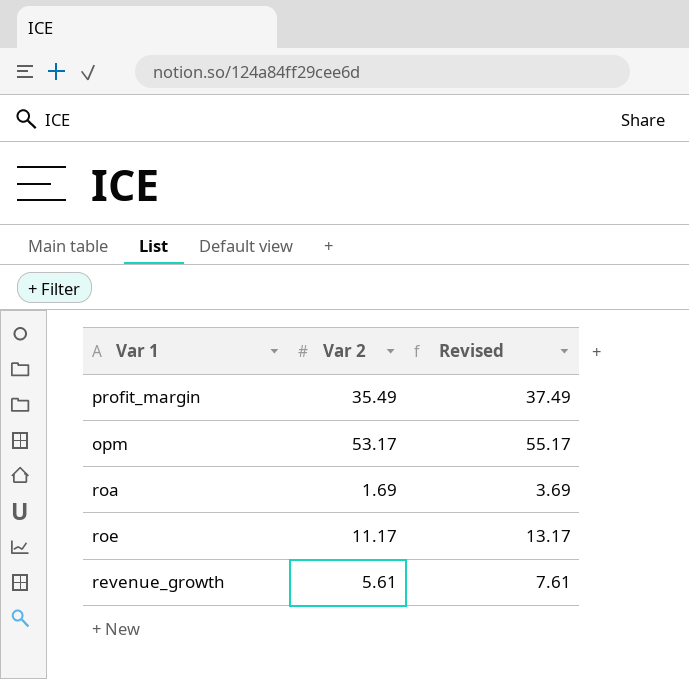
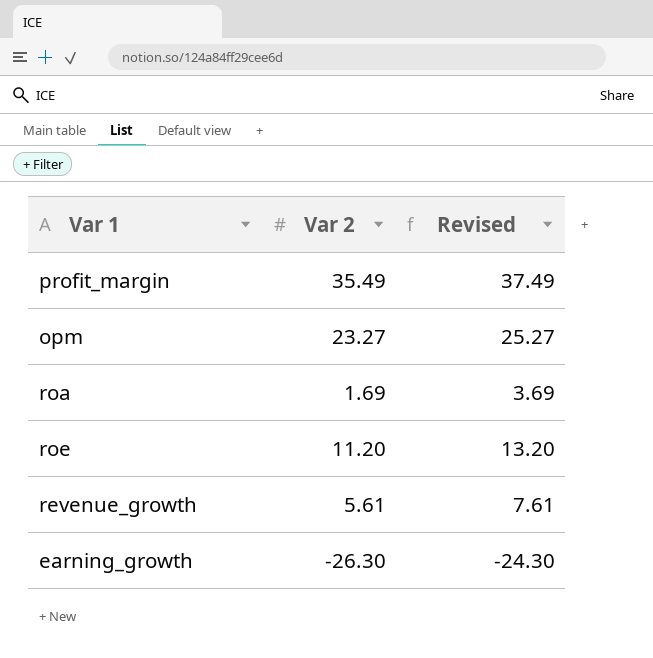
opm | Var 2: 53.17 -> 23.27
opm | Revised: 55.17 -> 25.27
roe | Var 2: 11.17 -> 11.20
roe | Revised: 13.17 -> 13.20
row earning_growth: none -> -26.30 | -24.30

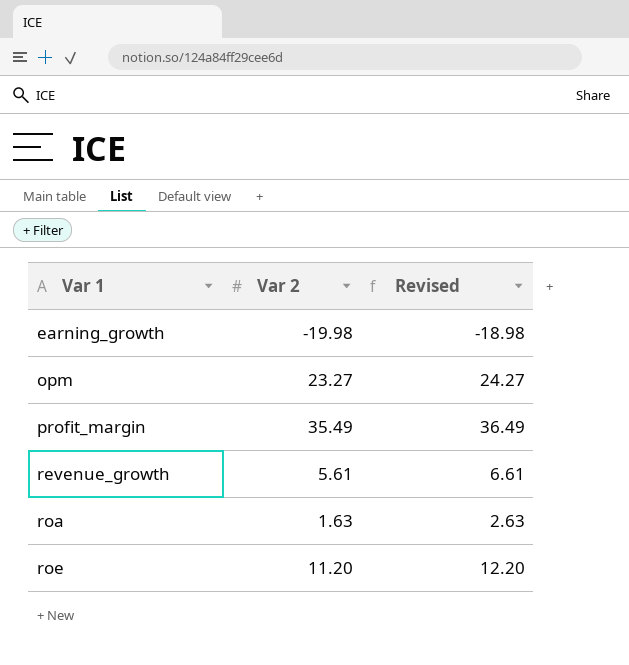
row order: none -> Var 1 ascending
column Revised | formula: [Var 2] + 2 -> [Var 2] + 1
earning_growth | Var 2: -26.30 -> -19.98
roa | Var 2: 1.69 -> 1.63

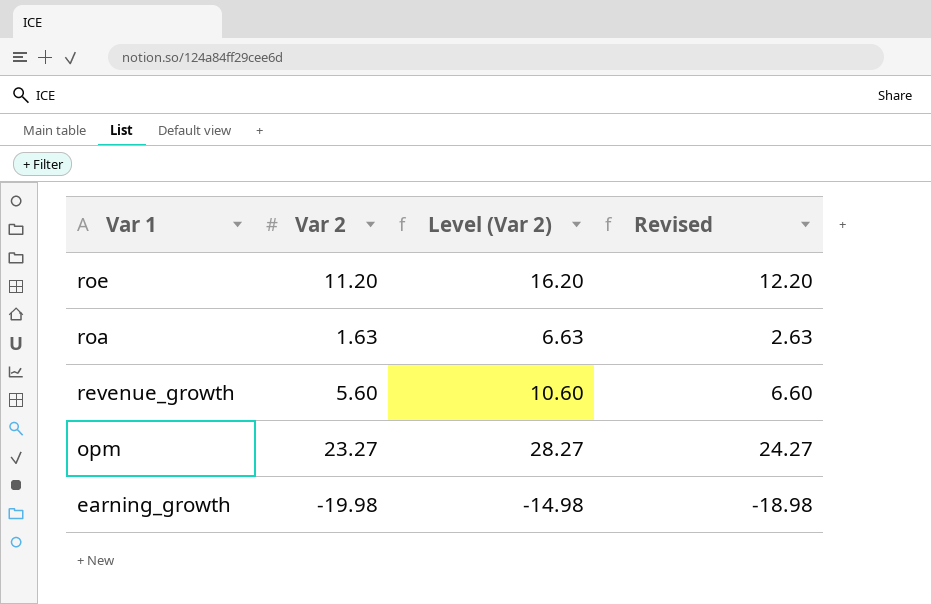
row order: Var 1 ascending -> Var 1 descending
column Level (Var 2) | formula: none -> [Var 2] + 5
row profit_margin: 35.49 | 36.49 -> none
revenue_growth | Var 2: 5.61 -> 5.60
revenue_growth | Revised: 6.61 -> 6.60

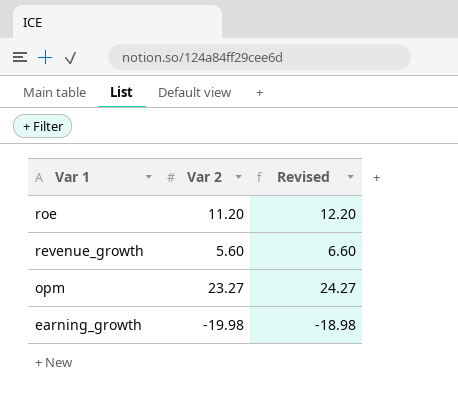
column Level (Var 2) | formula: [Var 2] + 5 -> none
row roa: 1.63 | 6.63 | 2.63 -> none

